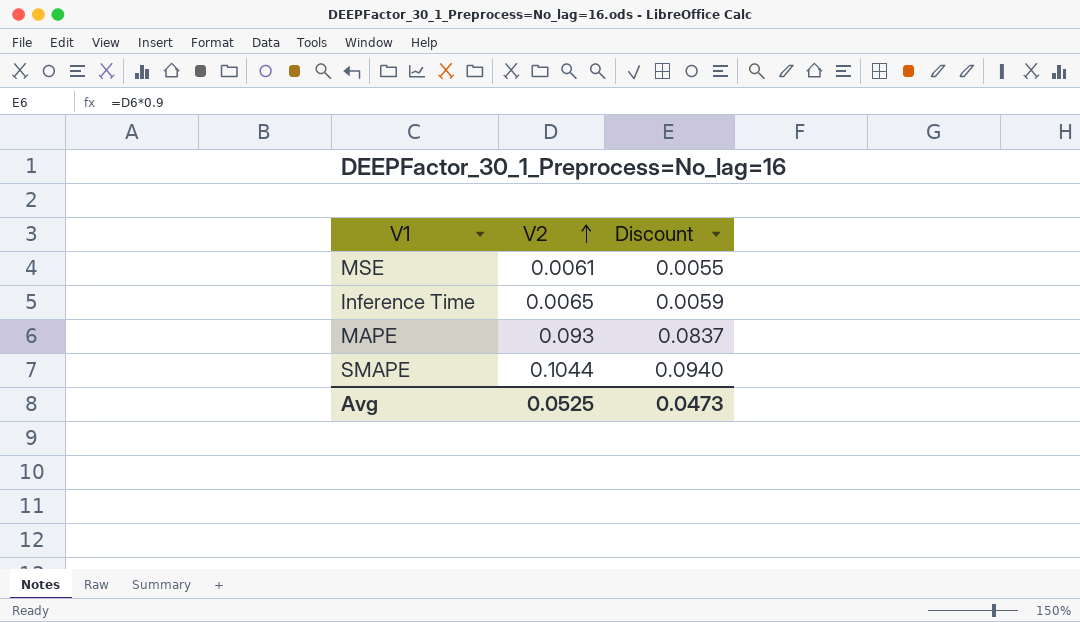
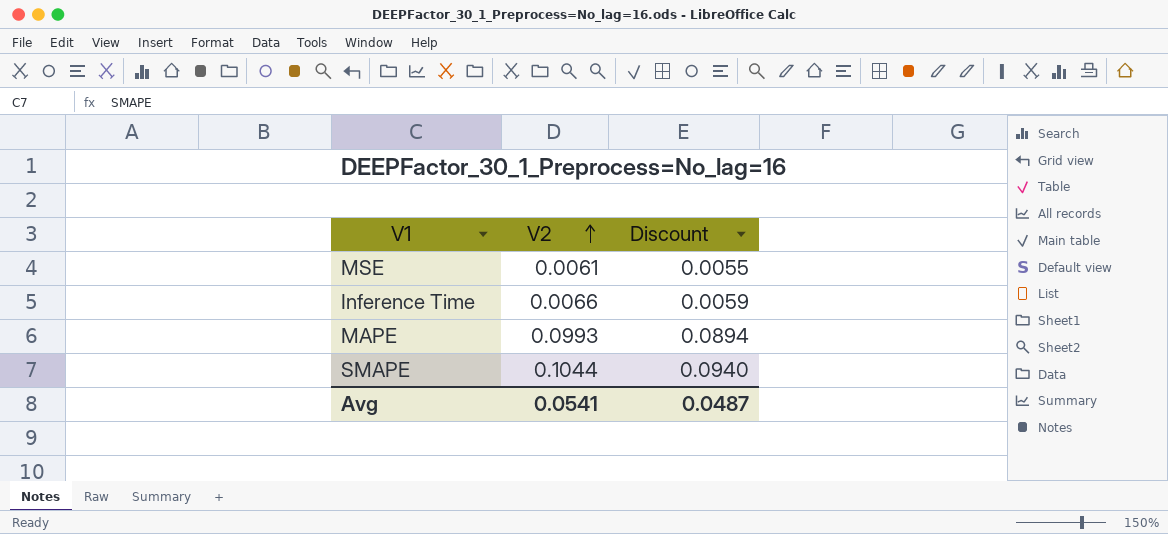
Inference Time | V2: 0.0065 -> 0.0066
MAPE | V2: 0.093 -> 0.0993
MAPE | Discount: 0.0837 -> 0.0894
Avg | V2: 0.0525 -> 0.0541
Avg | Discount: 0.0473 -> 0.0487

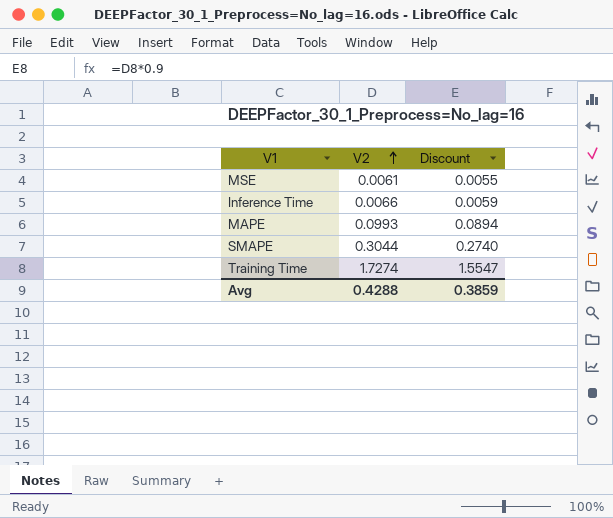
SMAPE | V2: 0.1044 -> 0.3044
SMAPE | Discount: 0.0940 -> 0.2740
row Training Time: none -> 1.7274 | 1.5547
Avg | V2: 0.0541 -> 0.4288
Avg | Discount: 0.0487 -> 0.3859

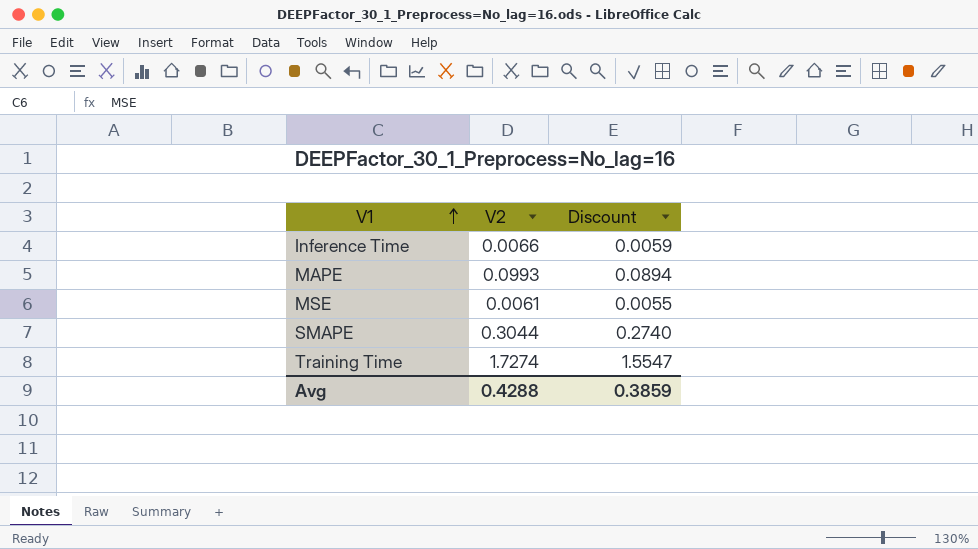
row order: V2 ascending -> V1 ascending

